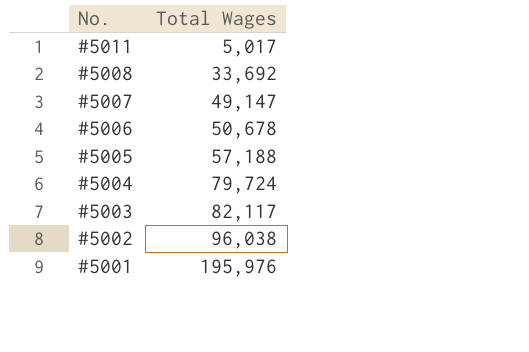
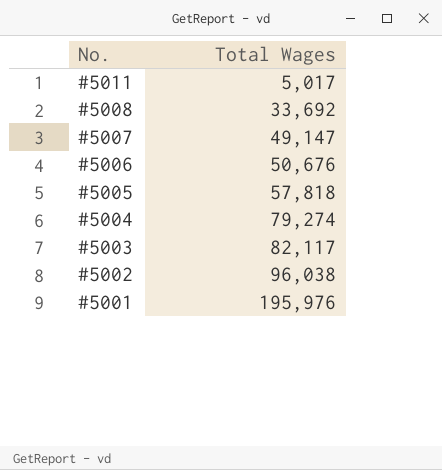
#5006 | Total Wages: 50,678 -> 50,676
#5005 | Total Wages: 57,188 -> 57,818
#5004 | Total Wages: 79,724 -> 79,274

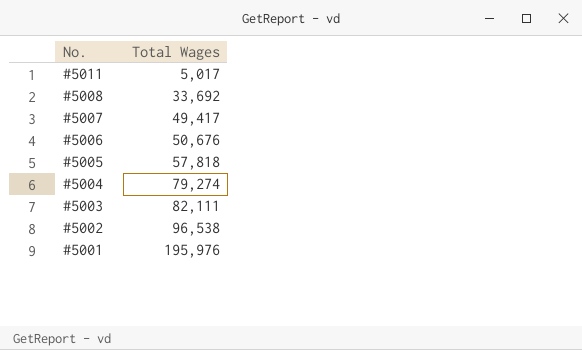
#5007 | Total Wages: 49,147 -> 49,417
#5003 | Total Wages: 82,117 -> 82,111
#5002 | Total Wages: 96,038 -> 96,538

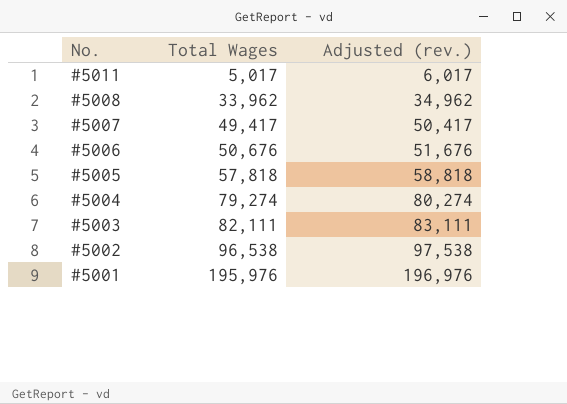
column Adjusted (rev.) | formula: none -> [Total Wages] + 1000
#5008 | Total Wages: 33,692 -> 33,962

